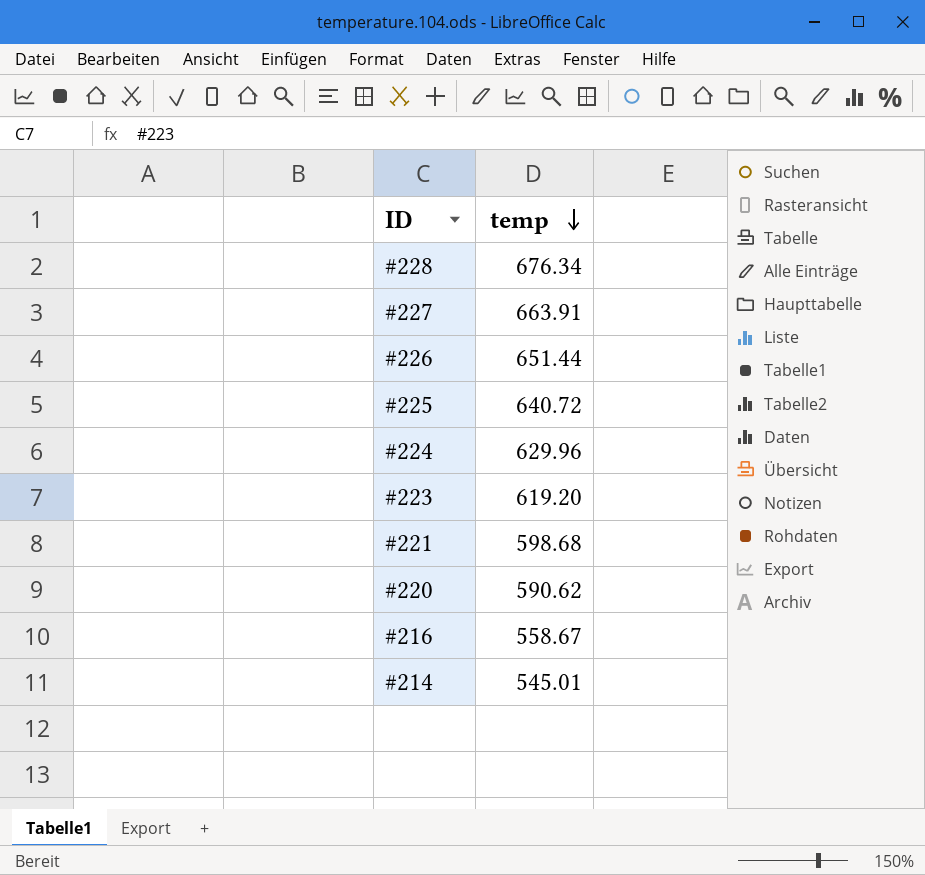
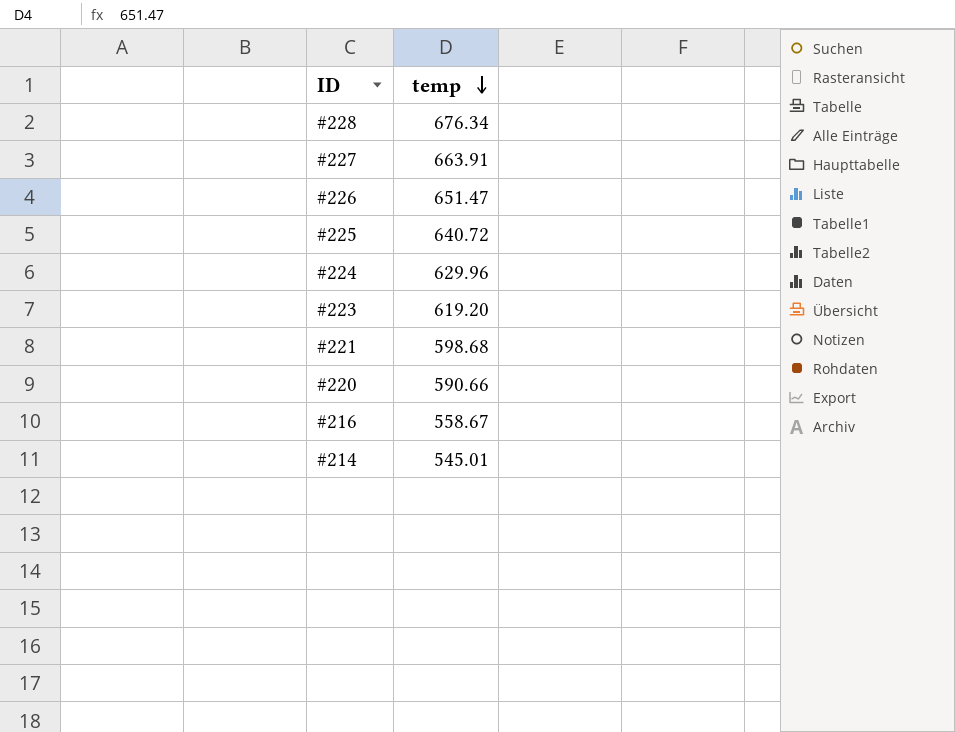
#226 | temp: 651.44 -> 651.47
#220 | temp: 590.62 -> 590.66

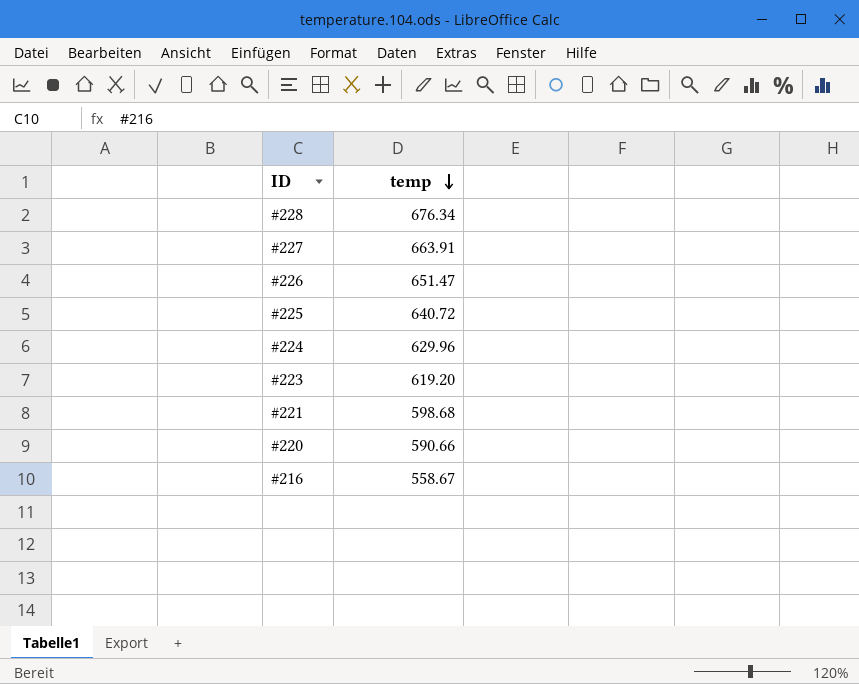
row #214: 545.01 -> none

